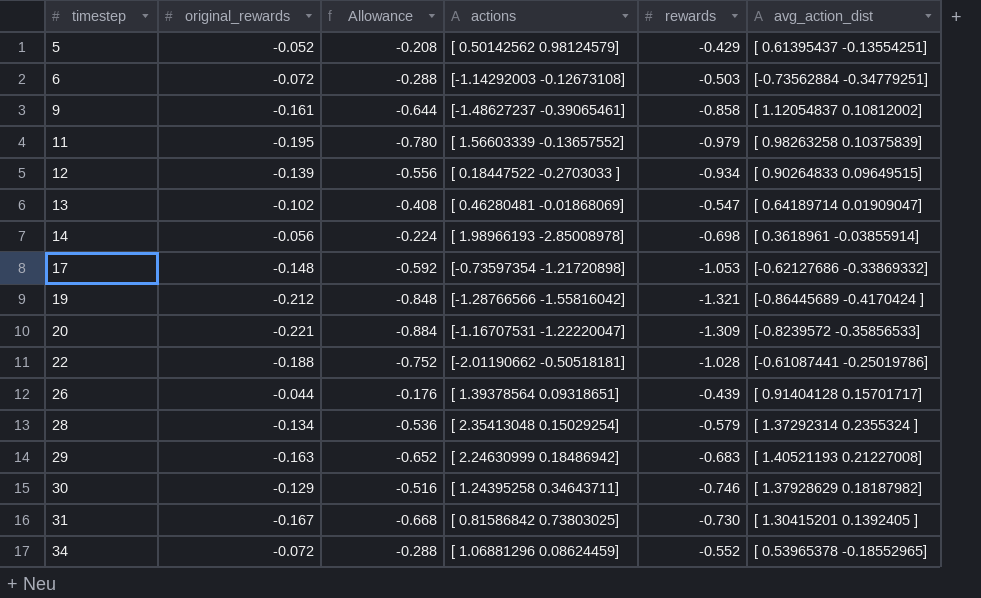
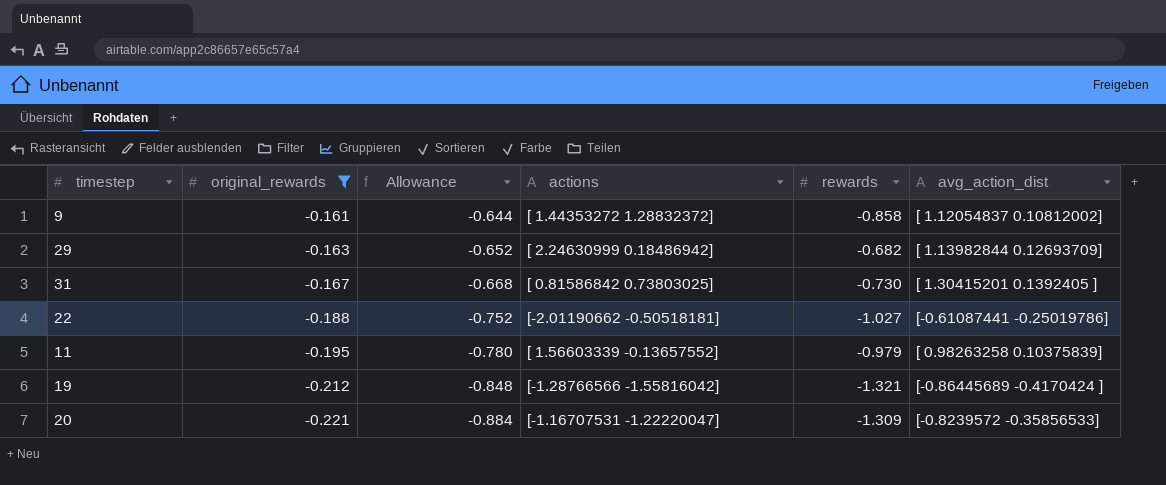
filter: none -> original_rewards <= -0.161
row order: timestep ascending -> original_rewards descending
9 | actions: [-1.48627237 -0.39065461] -> [ 1.44353272 1.28832372]
29 | rewards: -0.683 -> -0.682
29 | avg_action_dist: [ 1.40521193 0.21227008] -> [ 1.13982844 0.12693709]
22 | rewards: -1.028 -> -1.027

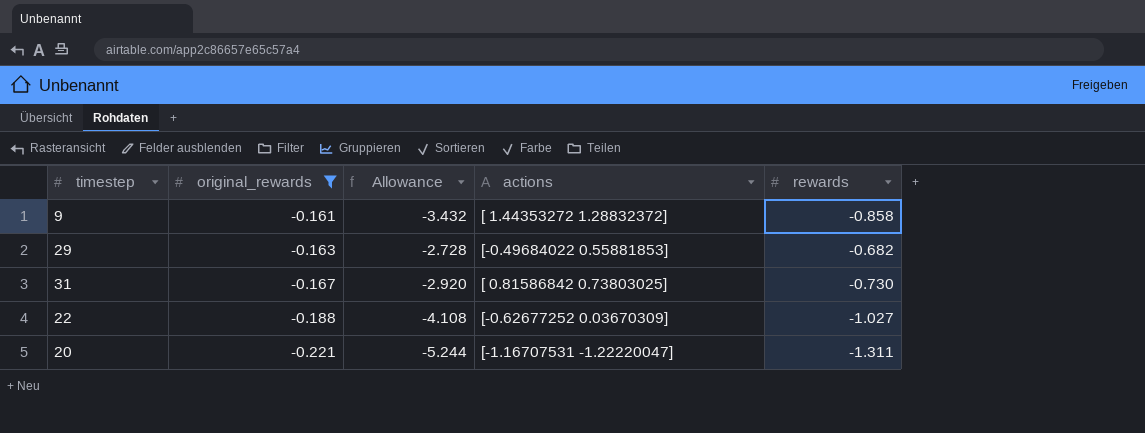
column avg_action_dist | position: 6 -> none
column Allowance | formula: [original_rewards] * 4 -> [rewards] * 4
row 11: -0.195 | -0.780 | [ 1.56603339 -0.13657552] | -0.979 | [ 0.98263258 0.10375839] -> none
row 19: -0.212 | -0.848 | [-1.28766566 -1.55816042] | -1.321 | [-0.86445689 -0.4170424 ] -> none
29 | actions: [ 2.24630999 0.18486942] -> [-0.49684022 0.55881853]
22 | actions: [-2.01190662 -0.50518181] -> [-0.62677252 0.03670309]
20 | rewards: -1.309 -> -1.311

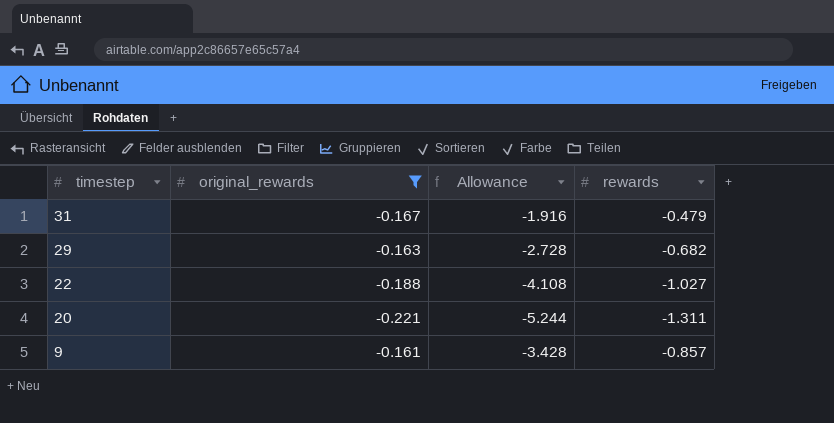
row order: original_rewards descending -> timestep descending
column actions | position: 4 -> none
31 | Allowance: -2.920 -> -1.916
31 | rewards: -0.730 -> -0.479
9 | Allowance: -3.432 -> -3.428
9 | rewards: -0.858 -> -0.857

